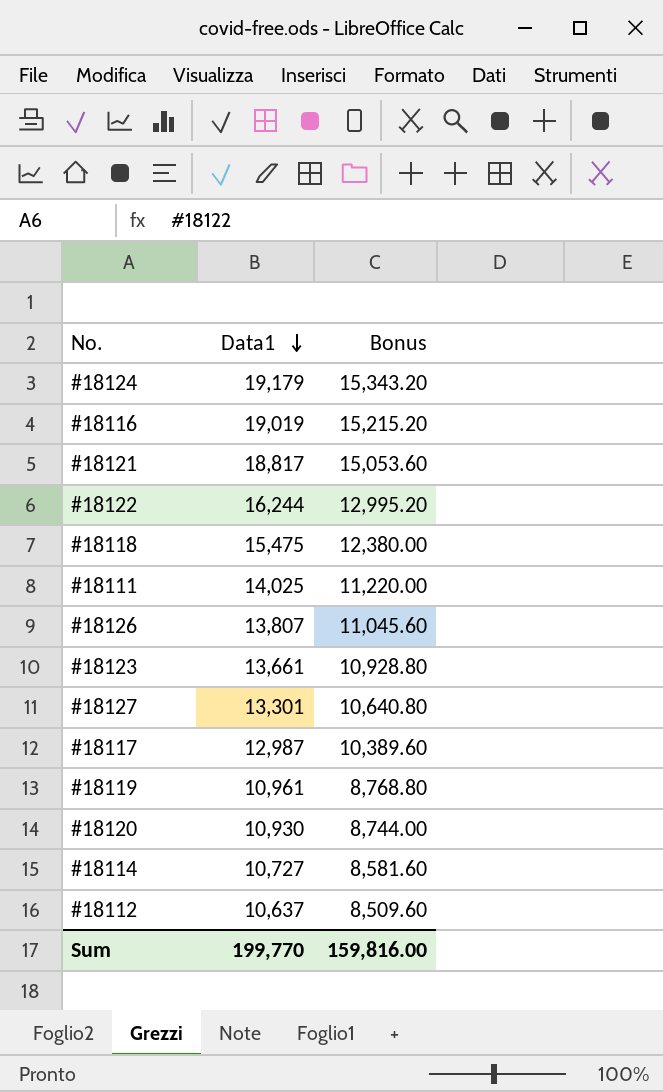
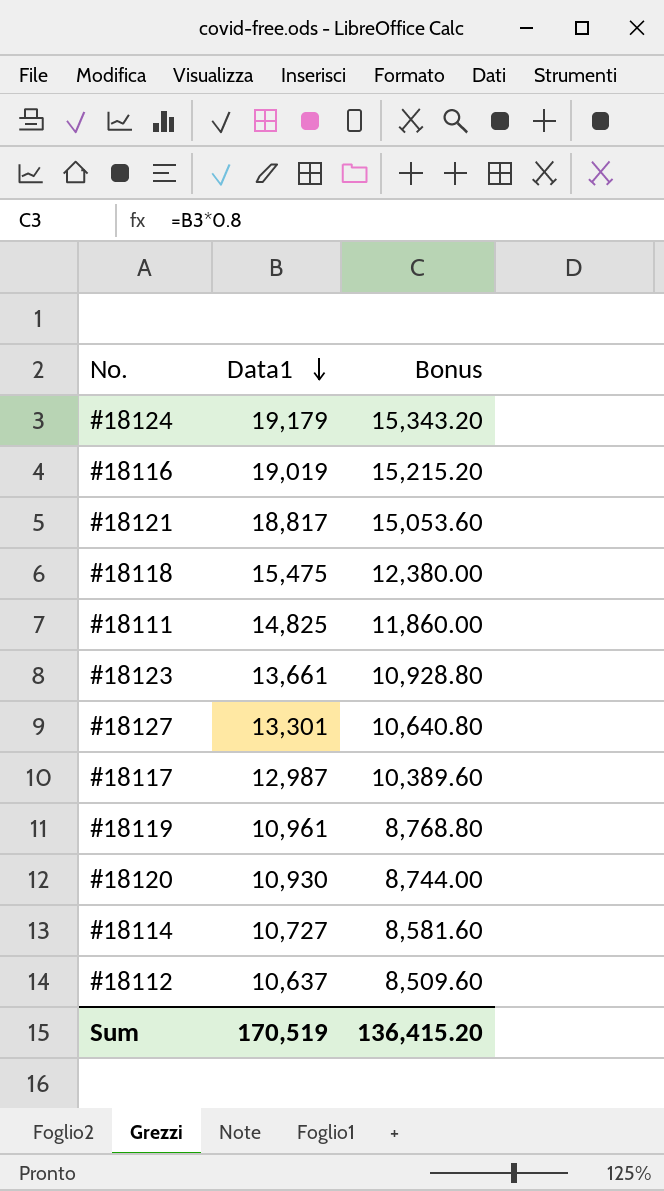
row #18122: 16,244 | 12,995.20 -> none
row #18126: 13,807 | 11,045.60 -> none
#18111 | Data1: 14,025 -> 14,825
#18111 | Bonus: 11,220.00 -> 11,860.00
Sum | Data1: 199,770 -> 170,519
Sum | Bonus: 159,816.00 -> 136,415.20

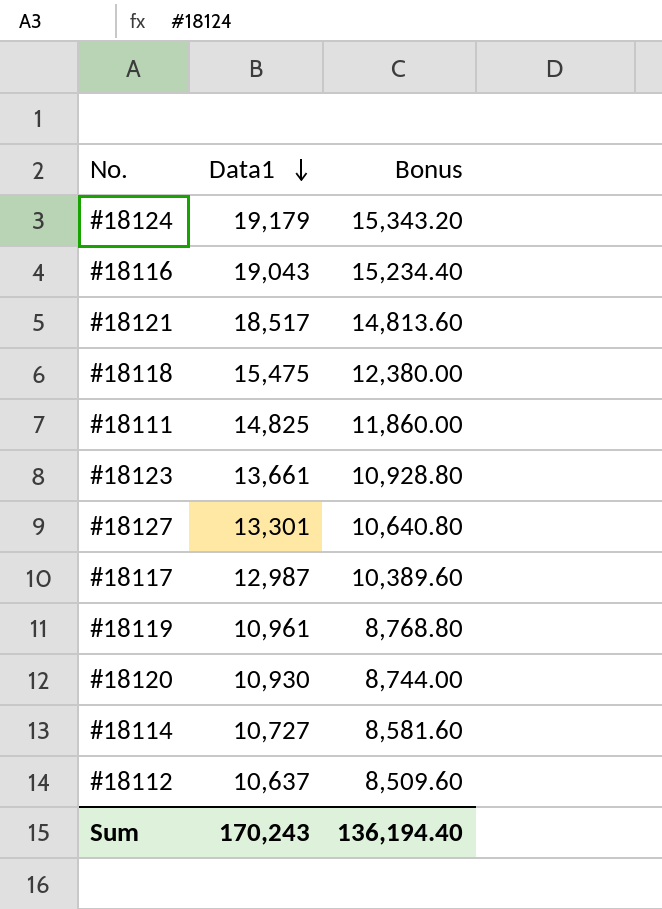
#18116 | Data1: 19,019 -> 19,043
#18116 | Bonus: 15,215.20 -> 15,234.40
#18121 | Data1: 18,817 -> 18,517
#18121 | Bonus: 15,053.60 -> 14,813.60
Sum | Data1: 170,519 -> 170,243
Sum | Bonus: 136,415.20 -> 136,194.40

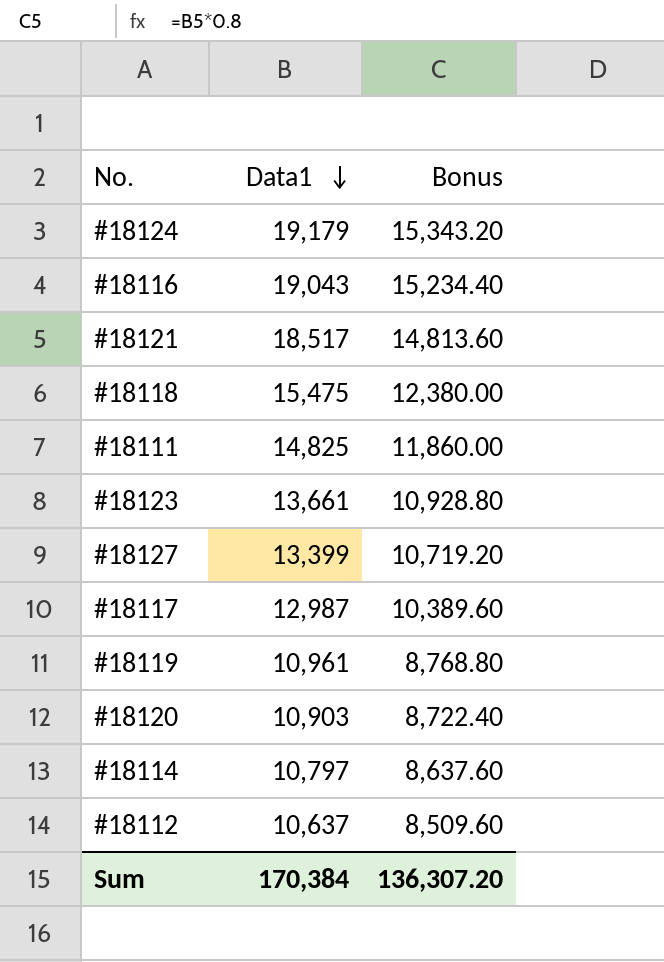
#18127 | Data1: 13,301 -> 13,399
#18127 | Bonus: 10,640.80 -> 10,719.20
#18120 | Data1: 10,930 -> 10,903
#18120 | Bonus: 8,744.00 -> 8,722.40
#18114 | Data1: 10,727 -> 10,797
#18114 | Bonus: 8,581.60 -> 8,637.60
Sum | Data1: 170,243 -> 170,384
Sum | Bonus: 136,194.40 -> 136,307.20

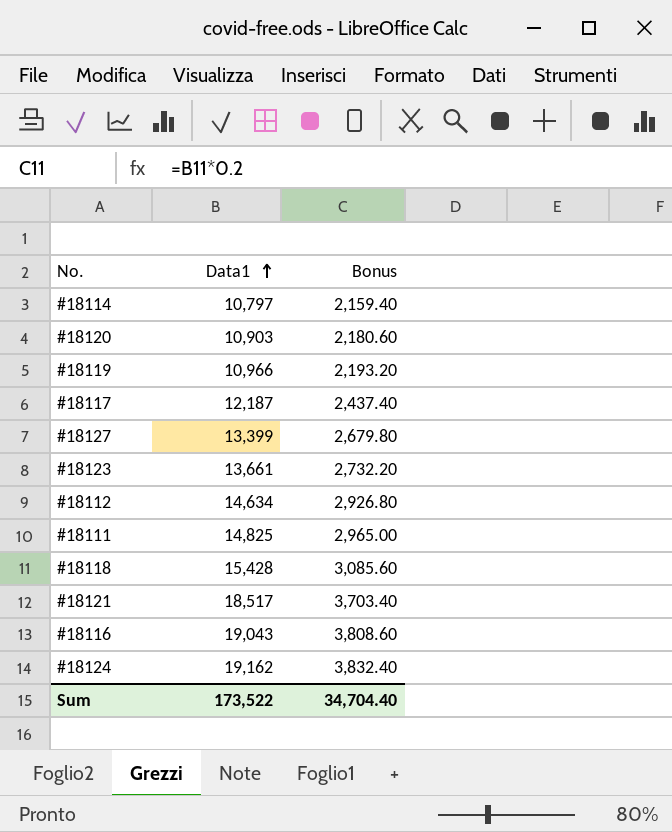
row order: Data1 descending -> Data1 ascending
column Bonus | formula: [Data1] * 0.8 -> [Data1] * 0.2
#18119 | Data1: 10,961 -> 10,966
#18117 | Data1: 12,987 -> 12,187
#18112 | Data1: 10,637 -> 14,634
#18118 | Data1: 15,475 -> 15,428
#18124 | Data1: 19,179 -> 19,162
Sum | Data1: 170,384 -> 173,522
Sum | Bonus: 136,307.20 -> 34,704.40

